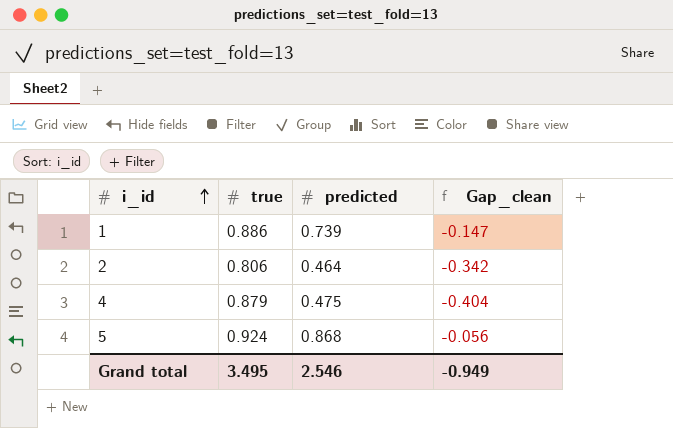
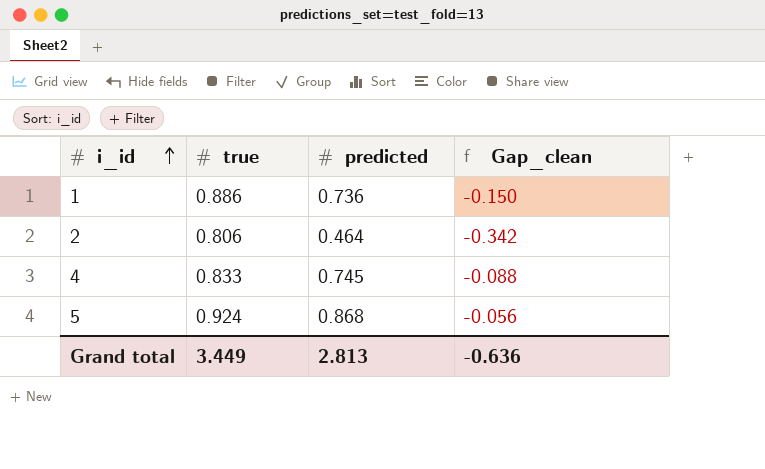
1 | predicted: 0.739 -> 0.736
1 | Gap_clean: -0.147 -> -0.150
4 | true: 0.879 -> 0.833
4 | predicted: 0.475 -> 0.745
4 | Gap_clean: -0.404 -> -0.088
Grand total | true: 3.495 -> 3.449
Grand total | predicted: 2.546 -> 2.813
Grand total | Gap_clean: -0.949 -> -0.636

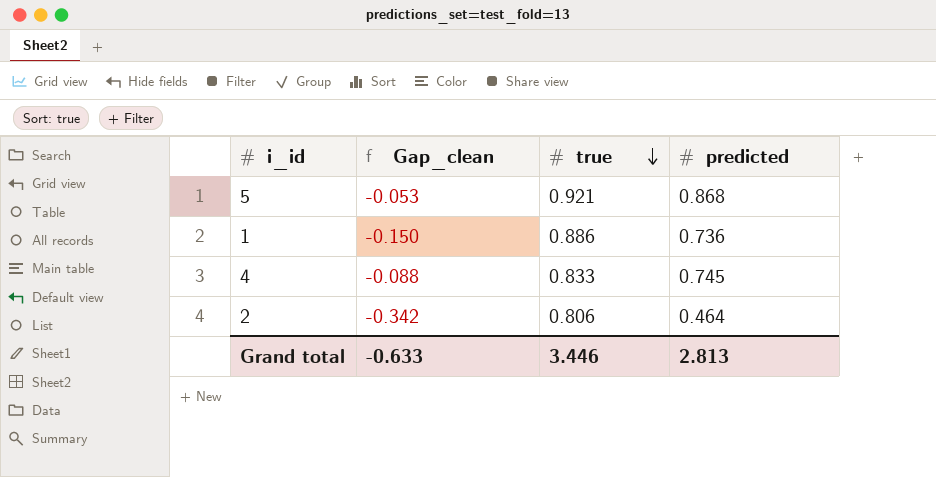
row order: i_id ascending -> true descending
column Gap_clean | position: 4 -> 2
5 | Gap_clean: -0.056 -> -0.053
5 | true: 0.924 -> 0.921
Grand total | Gap_clean: -0.636 -> -0.633
Grand total | true: 3.449 -> 3.446

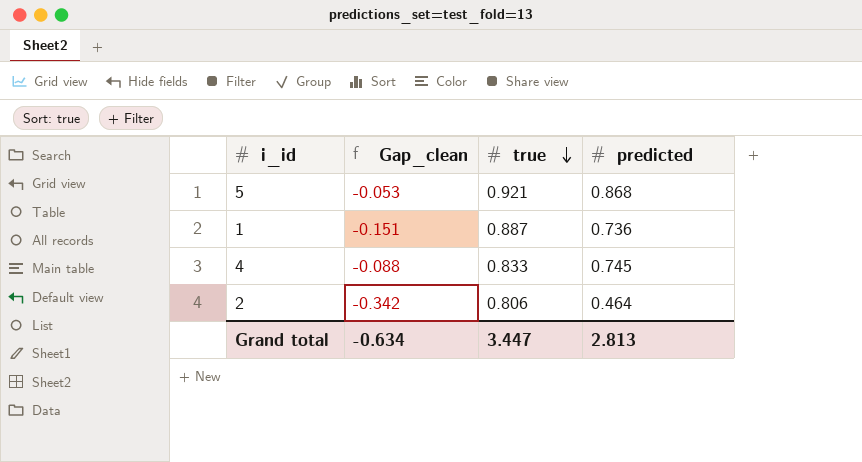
1 | Gap_clean: -0.150 -> -0.151
1 | true: 0.886 -> 0.887
Grand total | Gap_clean: -0.633 -> -0.634
Grand total | true: 3.446 -> 3.447

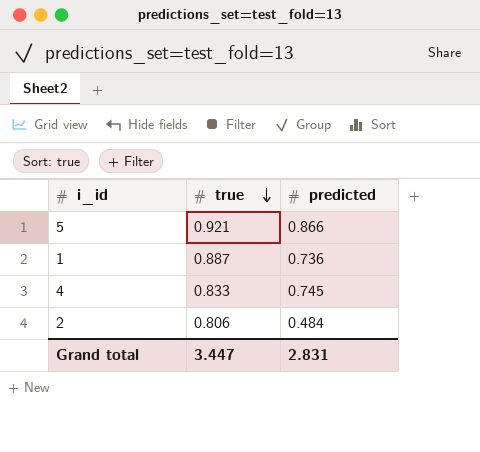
column Gap_clean | formula: [predicted] - [true] -> none
5 | predicted: 0.868 -> 0.866
2 | predicted: 0.464 -> 0.484
Grand total | predicted: 2.813 -> 2.831

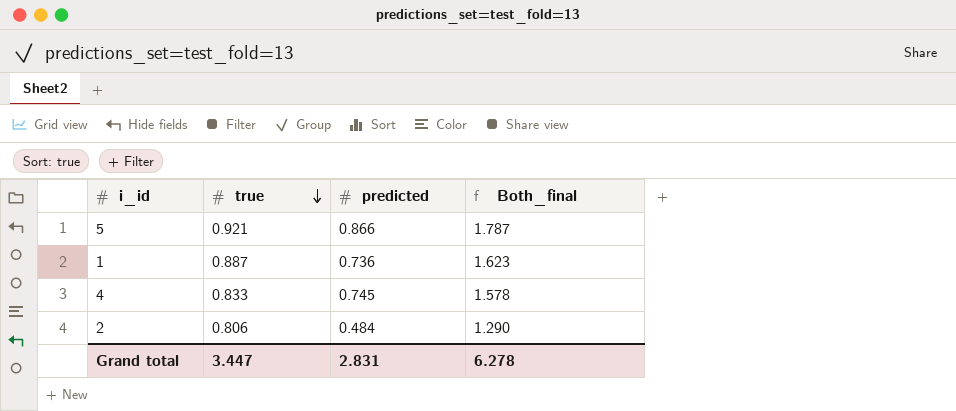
column Both_final | formula: none -> [true] + [predicted]

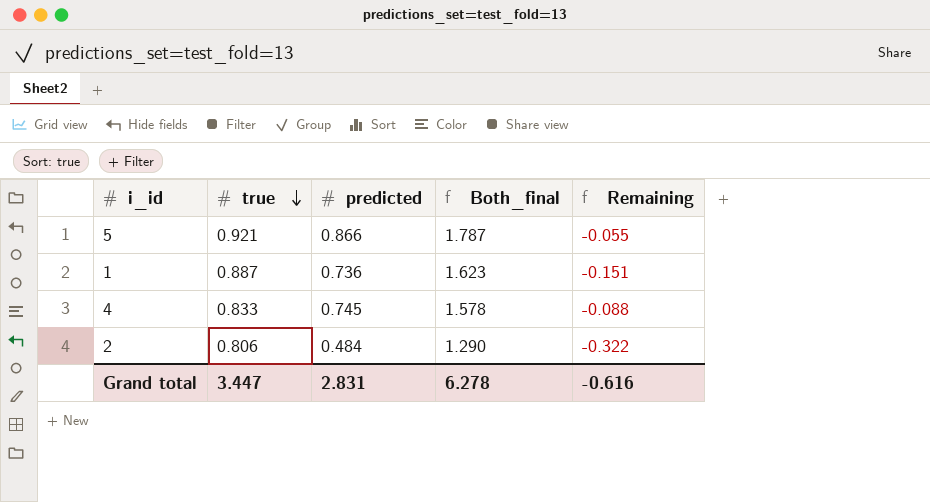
column Remaining | formula: none -> [predicted] - [true]

